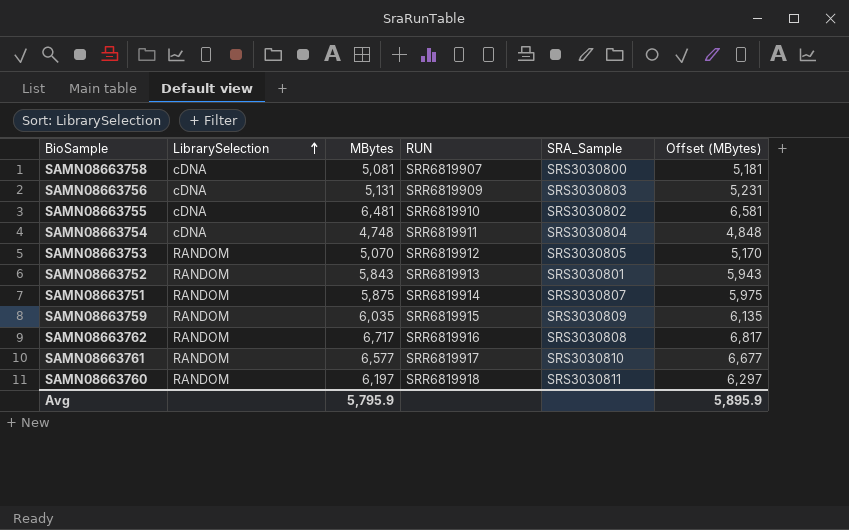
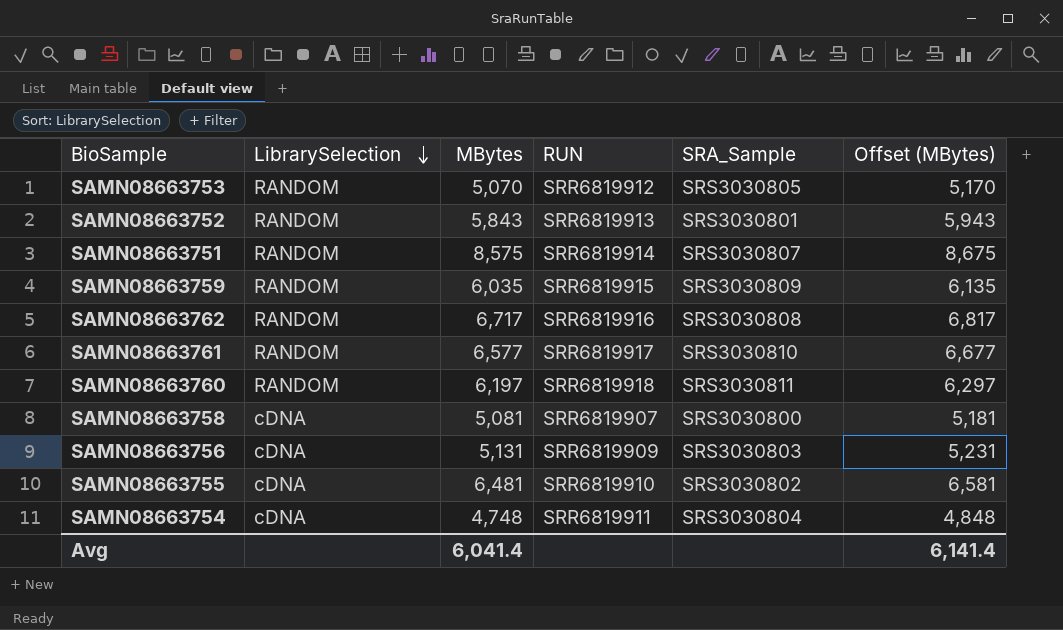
row order: LibrarySelection ascending -> LibrarySelection descending
SAMN08663751 | MBytes: 5,875 -> 8,575
SAMN08663751 | Offset (MBytes): 5,975 -> 8,675
Avg | MBytes: 5,795.9 -> 6,041.4
Avg | Offset (MBytes): 5,895.9 -> 6,141.4

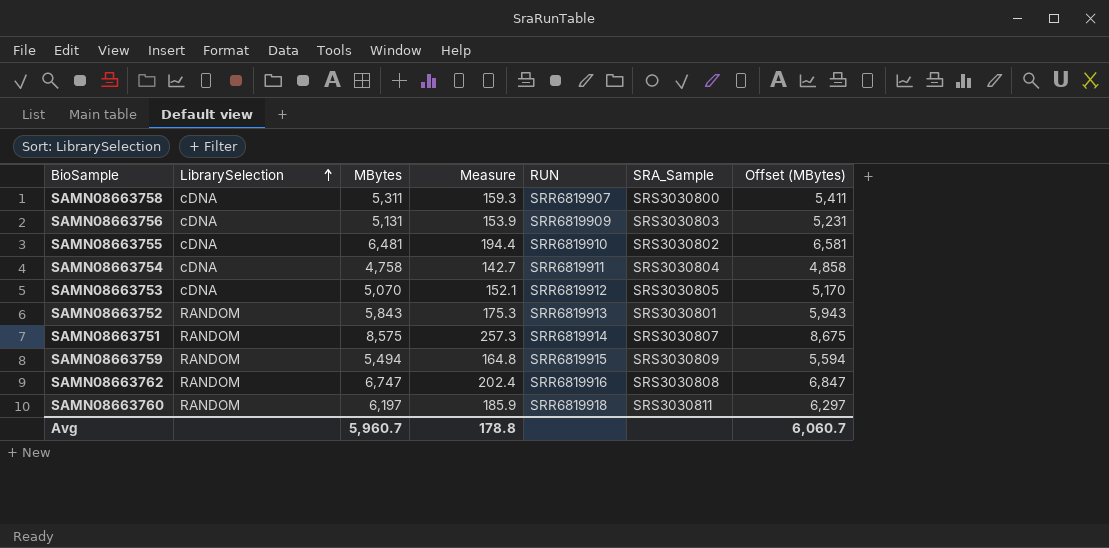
row order: LibrarySelection descending -> LibrarySelection ascending
column Measure | formula: none -> [MBytes] * 0.03
row SAMN08663761: RANDOM | 6,577 | SRR6819917 | SRS3030810 | 6,677 -> none
SAMN08663758 | MBytes: 5,081 -> 5,311
SAMN08663758 | Offset (MBytes): 5,181 -> 5,411
SAMN08663754 | MBytes: 4,748 -> 4,758
SAMN08663754 | Offset (MBytes): 4,848 -> 4,858
SAMN08663753 | LibrarySelection: RANDOM -> cDNA
SAMN08663759 | MBytes: 6,035 -> 5,494
SAMN08663759 | Offset (MBytes): 6,135 -> 5,594
SAMN08663762 | MBytes: 6,717 -> 6,747
SAMN08663762 | Offset (MBytes): 6,817 -> 6,847
Avg | MBytes: 6,041.4 -> 5,960.7
Avg | Offset (MBytes): 6,141.4 -> 6,060.7

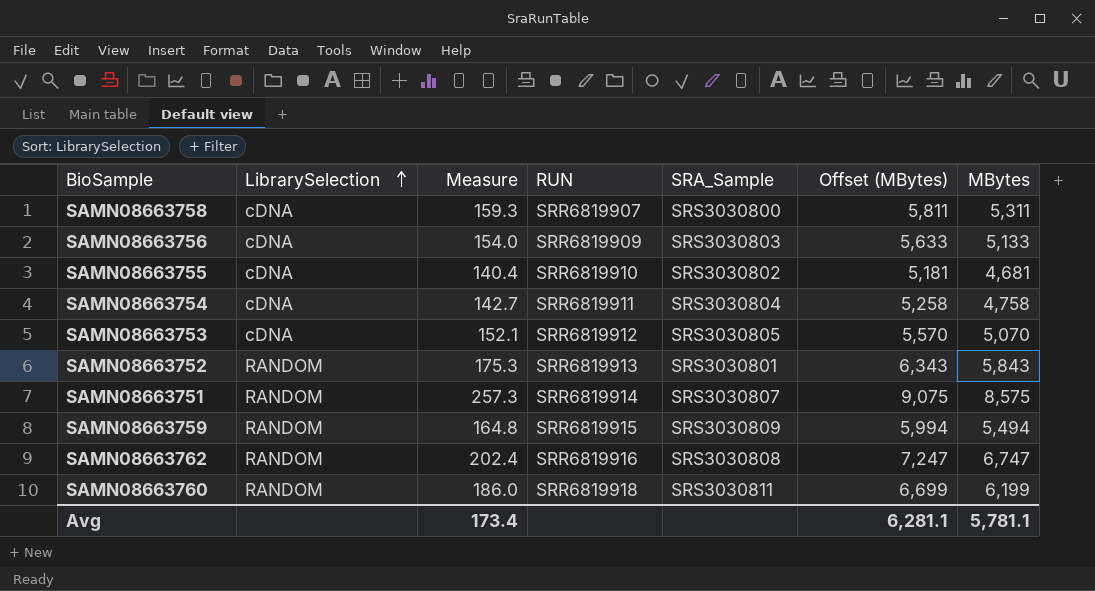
column Offset (MBytes) | formula: [MBytes] + 100 -> [MBytes] + 500
column MBytes | position: 3 -> 7
SAMN08663756 | Measure: 153.9 -> 154.0
SAMN08663756 | MBytes: 5,131 -> 5,133
SAMN08663755 | Measure: 194.4 -> 140.4
SAMN08663755 | MBytes: 6,481 -> 4,681
SAMN08663760 | Measure: 185.9 -> 186.0
SAMN08663760 | MBytes: 6,197 -> 6,199
Avg | Measure: 178.8 -> 173.4
Avg | Offset (MBytes): 6,060.7 -> 6,281.1
Avg | MBytes: 5,960.7 -> 5,781.1

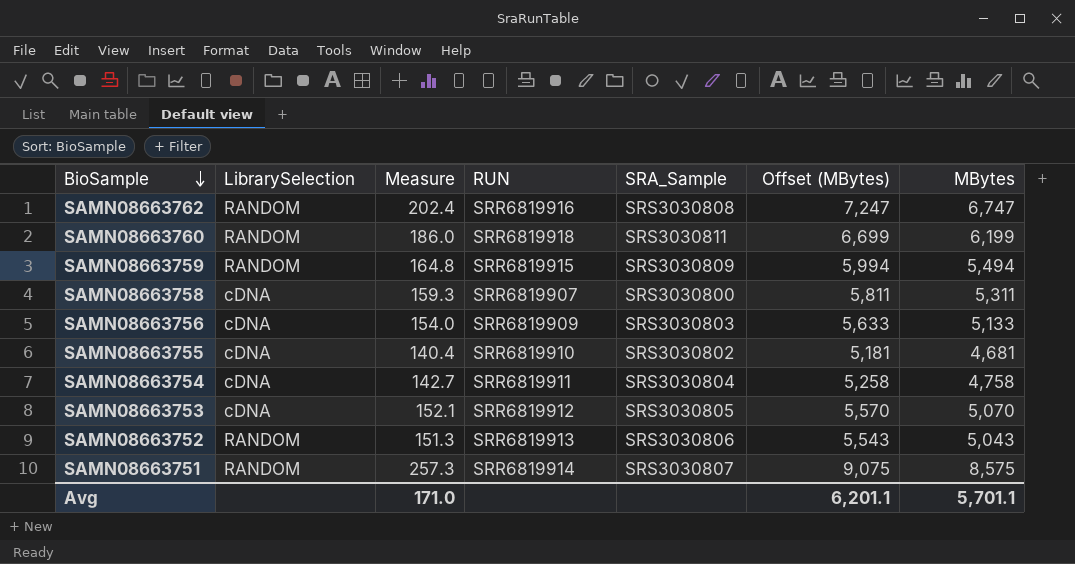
row order: LibrarySelection ascending -> BioSample descending
SAMN08663752 | Measure: 175.3 -> 151.3
SAMN08663752 | SRA_Sample: SRS3030801 -> SRS3030806
SAMN08663752 | Offset (MBytes): 6,343 -> 5,543
SAMN08663752 | MBytes: 5,843 -> 5,043
Avg | Measure: 173.4 -> 171.0
Avg | Offset (MBytes): 6,281.1 -> 6,201.1
Avg | MBytes: 5,781.1 -> 5,701.1

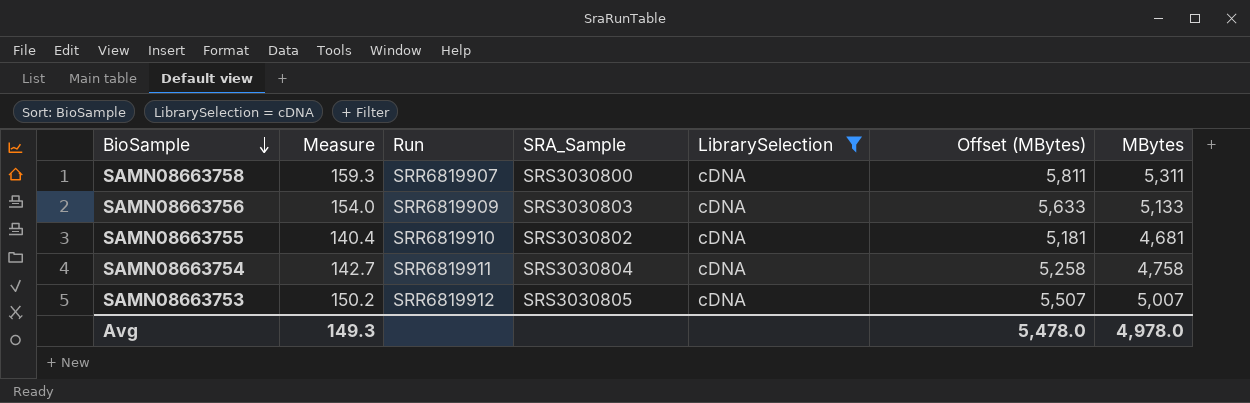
filter: none -> LibrarySelection = cDNA
column name: RUN -> Run
column LibrarySelection | position: 2 -> 5
SAMN08663753 | Measure: 152.1 -> 150.2
SAMN08663753 | Offset (MBytes): 5,570 -> 5,507
SAMN08663753 | MBytes: 5,070 -> 5,007
Avg | Measure: 171.0 -> 149.3
Avg | Offset (MBytes): 6,201.1 -> 5,478.0
Avg | MBytes: 5,701.1 -> 4,978.0

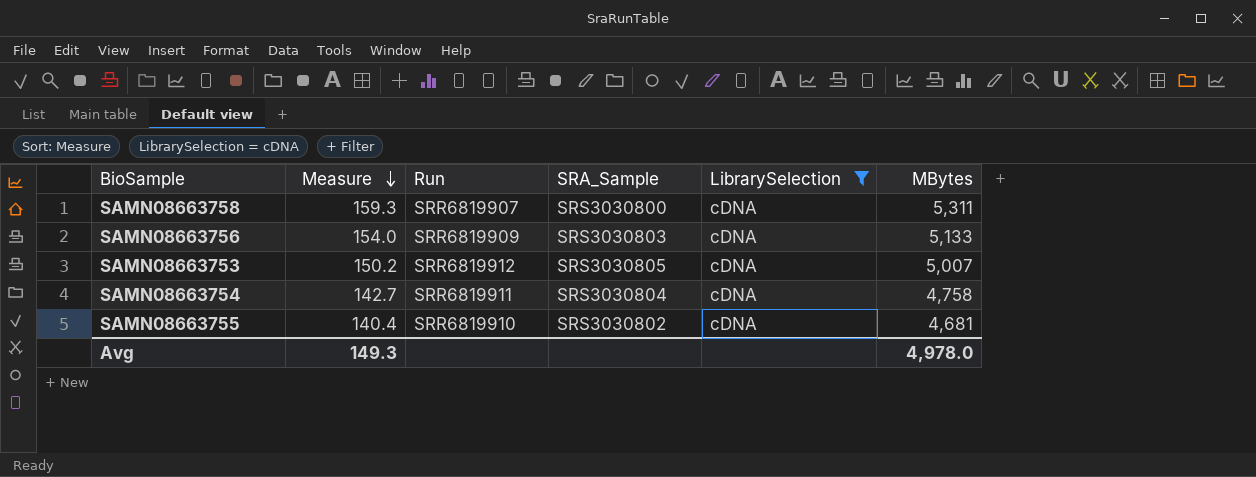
row order: BioSample descending -> Measure descending
column Offset (MBytes) | formula: [MBytes] + 500 -> none

